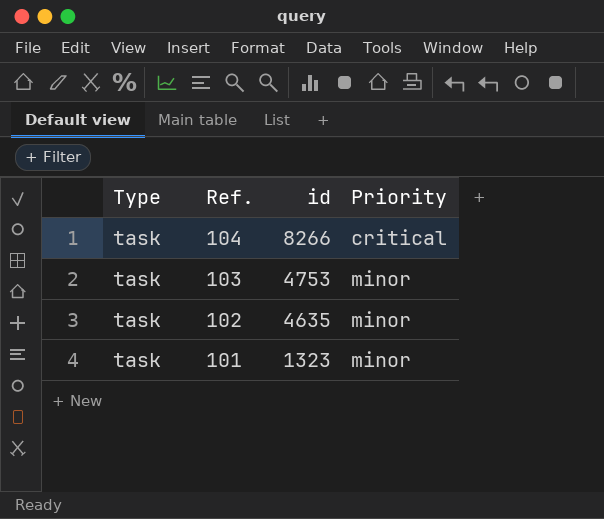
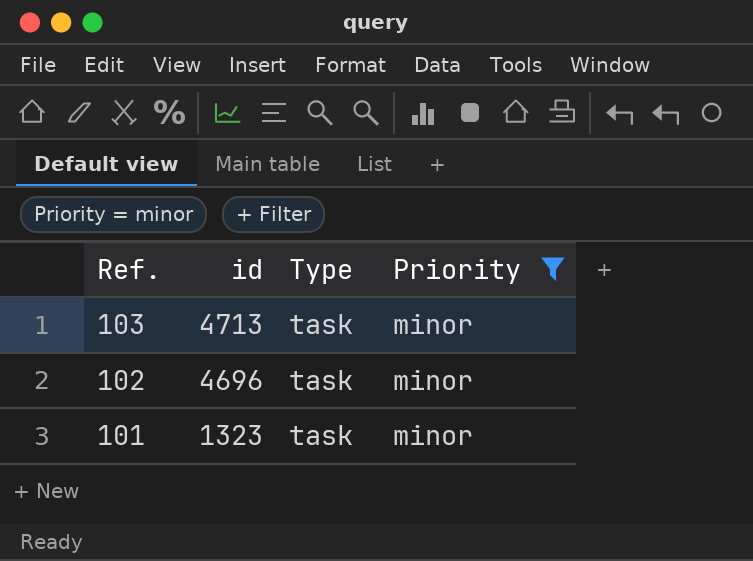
filter: none -> Priority = minor
column Type | position: 1 -> 3
103 | id: 4753 -> 4713
102 | id: 4635 -> 4696

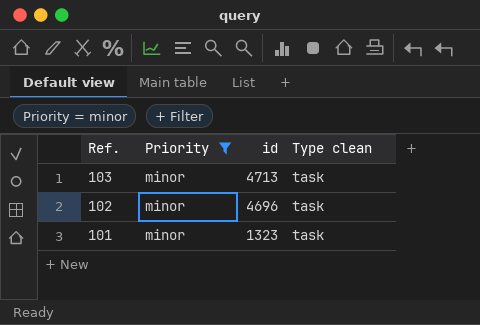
column Priority | position: 4 -> 2
column name: Type -> Type clean

